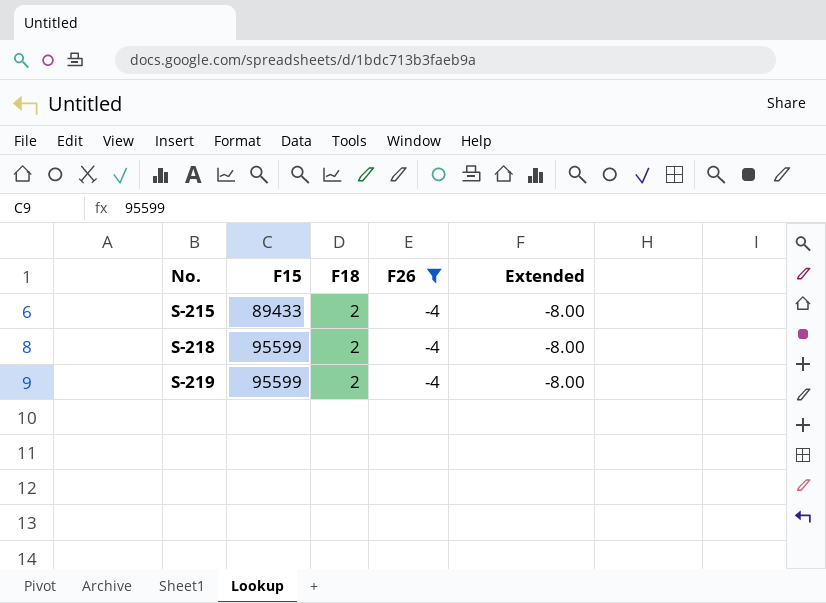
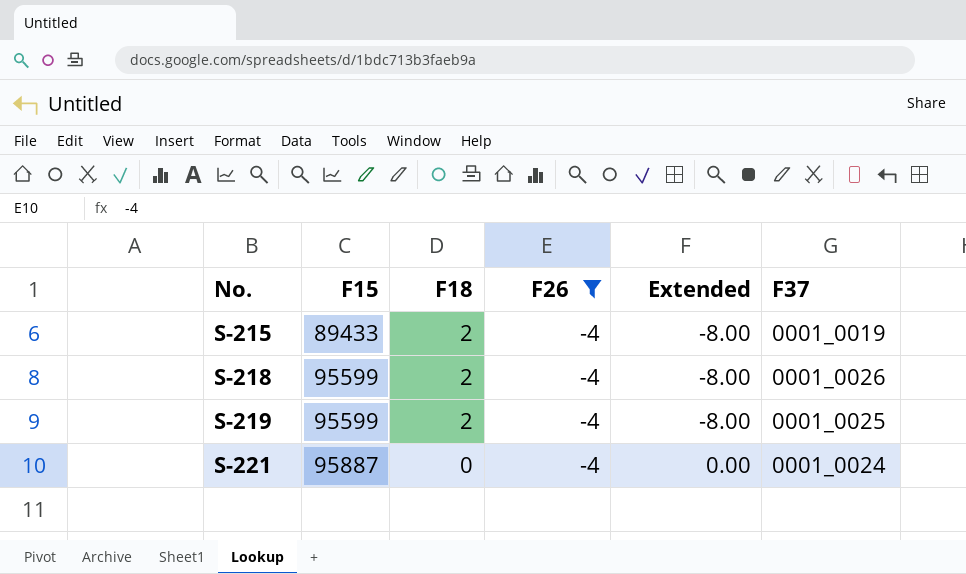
column F37 | position: none -> 6
row S-221: none -> 95887 | 0 | -4 | 0.00 | 0001_0024

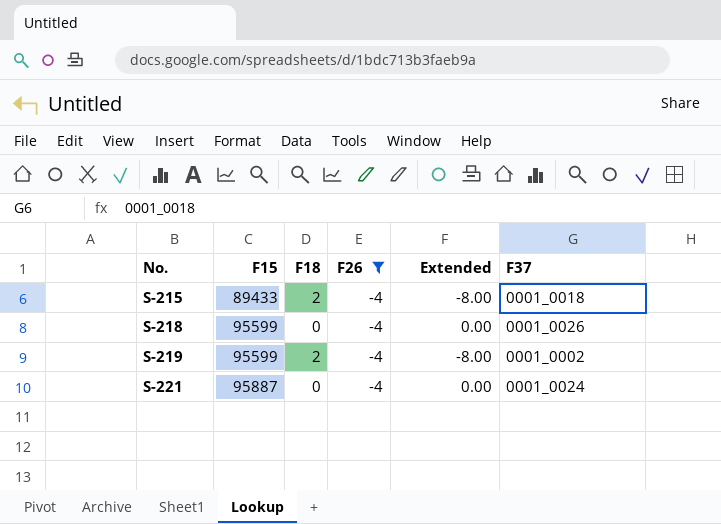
S-215 | F37: 0001_0019 -> 0001_0018
S-218 | F18: 2 -> 0
S-218 | Extended: -8.00 -> 0.00
S-219 | F37: 0001_0025 -> 0001_0002

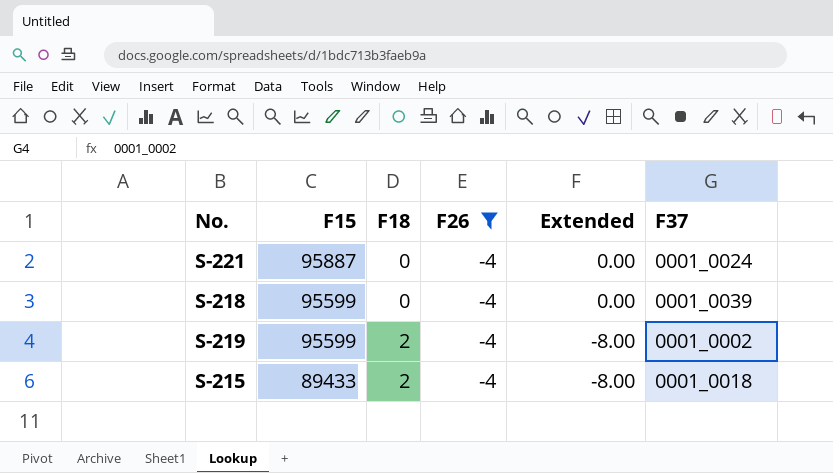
row order: No. ascending -> F15 descending
S-218 | F37: 0001_0026 -> 0001_0039

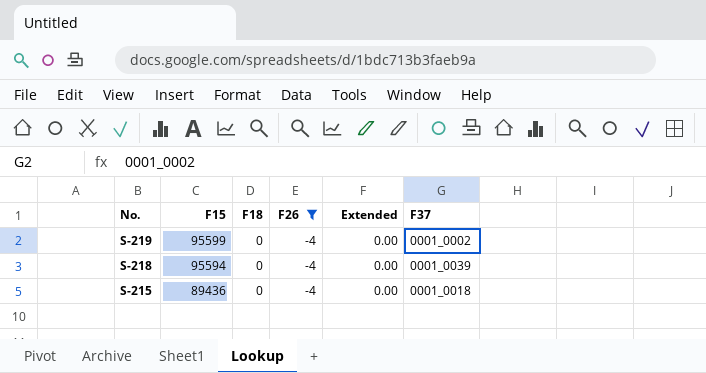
row order: F15 descending -> No. descending
row S-221: 95887 | 0 | -4 | 0.00 | 0001_0024 -> none
S-219 | F18: 2 -> 0
S-219 | Extended: -8.00 -> 0.00
S-218 | F15: 95599 -> 95594
S-215 | F15: 89433 -> 89436
S-215 | F18: 2 -> 0
S-215 | Extended: -8.00 -> 0.00

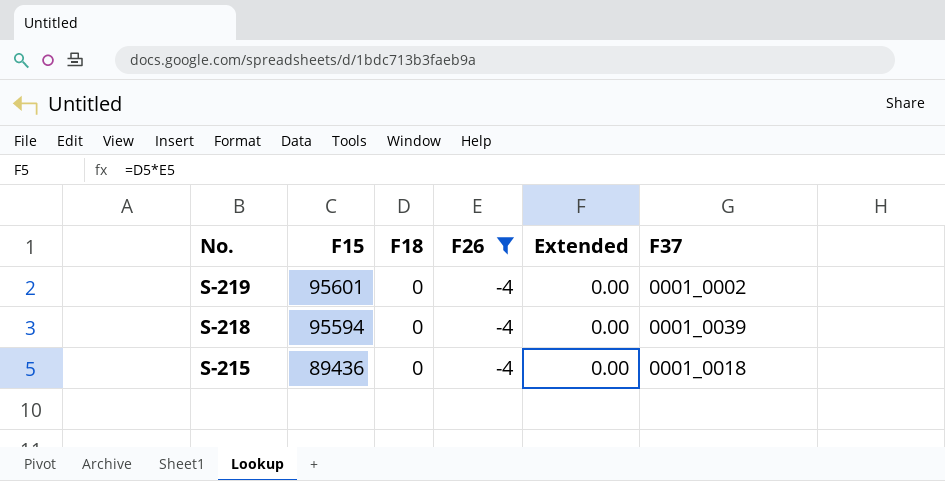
S-219 | F15: 95599 -> 95601

